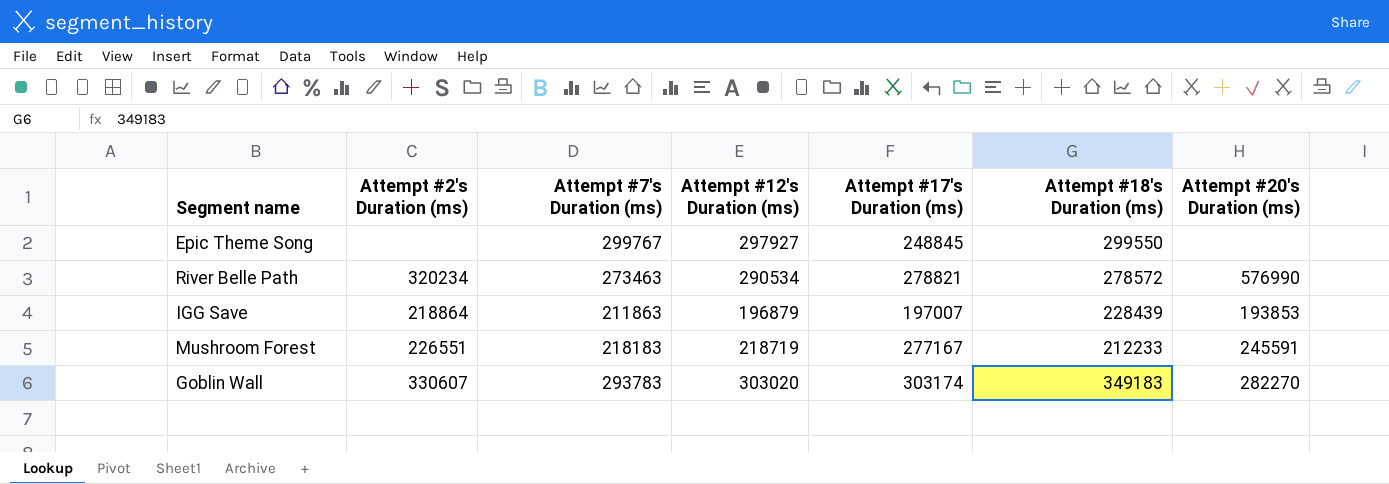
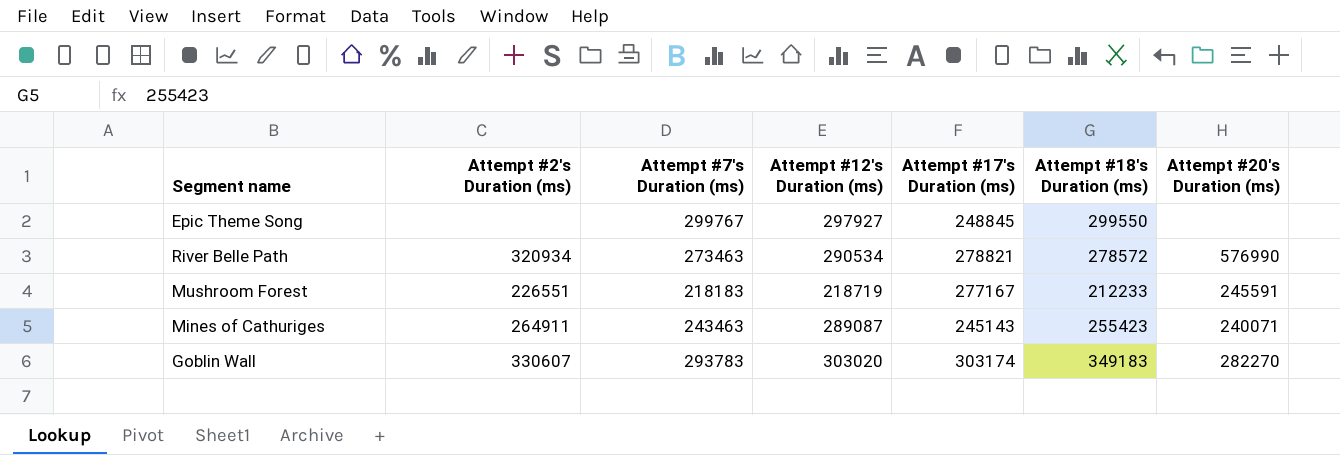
row IGG Save: 218864 | 211863 | 196879 | 197007 | 228439 | 193853 -> none
River Belle Path | Attempt #2's Duration (ms): 320234 -> 320934
row Mines of Cathuriges: none -> 264911 | 243463 | 289087 | 245143 | 255423 | 240071

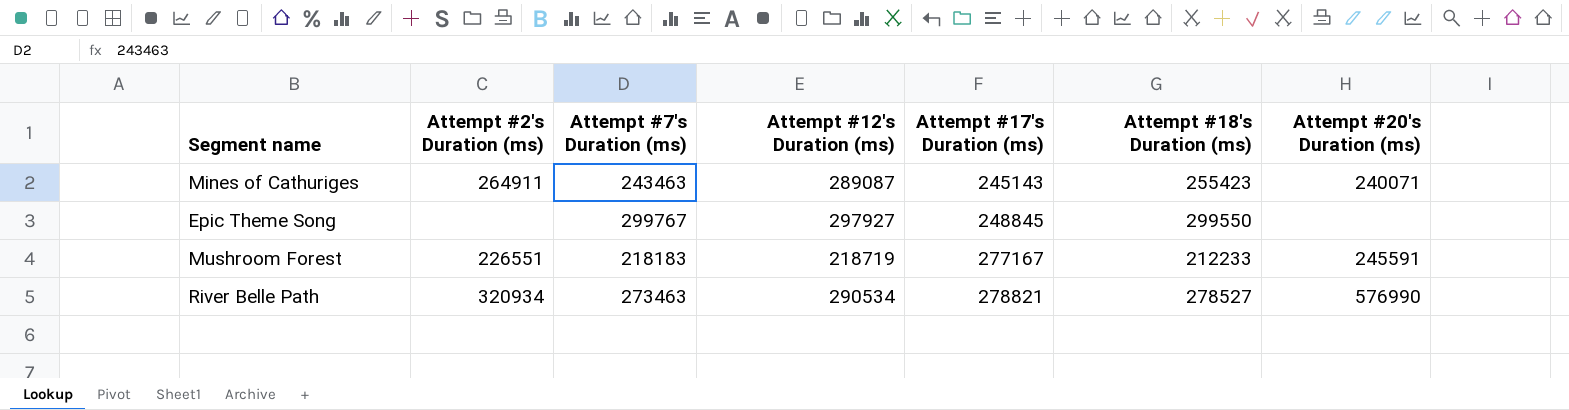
row order: none -> Attempt #17's Duration (ms) ascending
row Goblin Wall: 330607 | 293783 | 303020 | 303174 | 349183 | 282270 -> none
River Belle Path | Attempt #18's Duration (ms): 278572 -> 278527

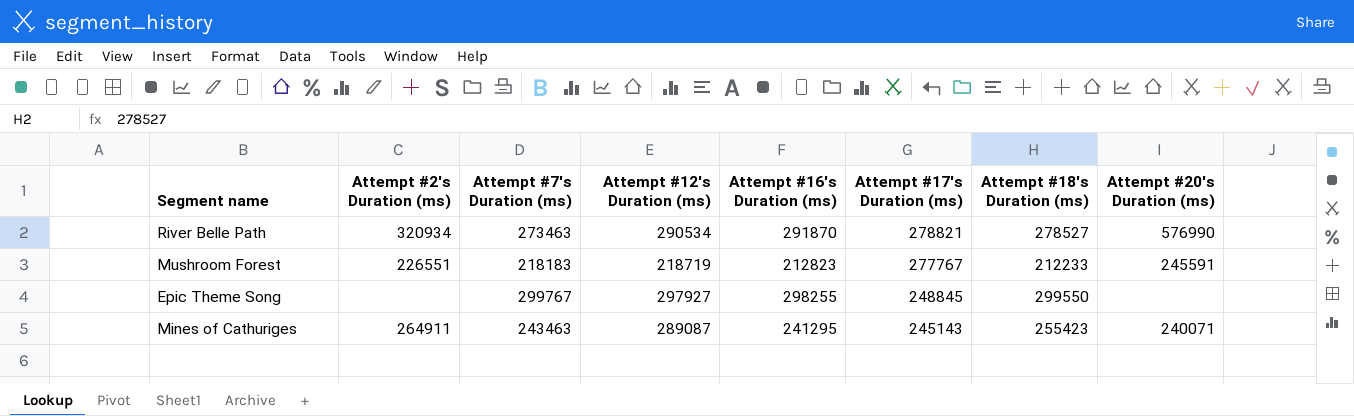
row order: Attempt #17's Duration (ms) ascending -> Attempt #17's Duration (ms) descending
column Attempt #16's Duration (ms) | position: none -> 5
Mushroom Forest | Attempt #17's Duration (ms): 277167 -> 277767

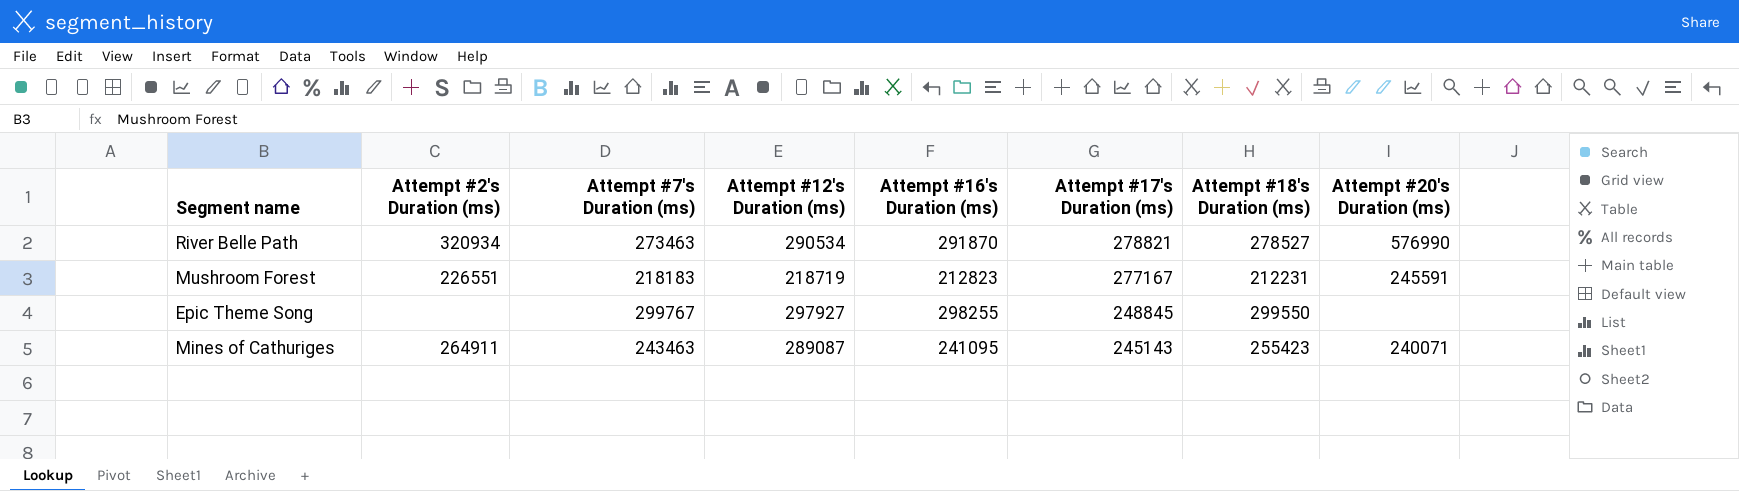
Mushroom Forest | Attempt #17's Duration (ms): 277767 -> 277167
Mushroom Forest | Attempt #18's Duration (ms): 212233 -> 212231
Mines of Cathuriges | Attempt #16's Duration (ms): 241295 -> 241095

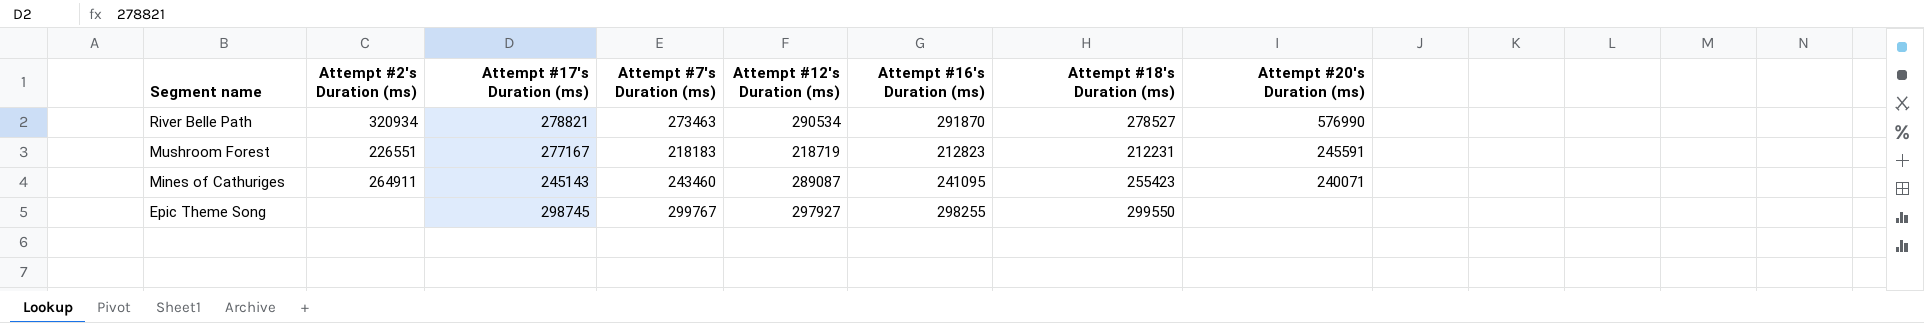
row order: Attempt #17's Duration (ms) descending -> Segment name descending
column Attempt #17's Duration (ms) | position: 6 -> 3
Mines of Cathuriges | Attempt #7's Duration (ms): 243463 -> 243460
Epic Theme Song | Attempt #17's Duration (ms): 248845 -> 298745

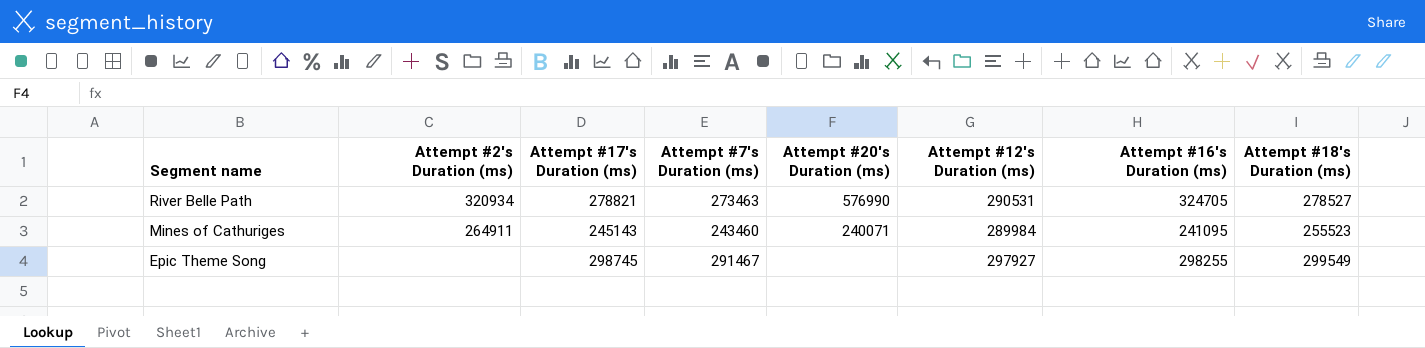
column Attempt #20's Duration (ms) | position: 8 -> 5
row Mushroom Forest: 226551 | 277167 | 218183 | 218719 | 212823 | 212231 | 245591 -> none
River Belle Path | Attempt #12's Duration (ms): 290534 -> 290531
River Belle Path | Attempt #16's Duration (ms): 291870 -> 324705
Mines of Cathuriges | Attempt #12's Duration (ms): 289087 -> 289984
Mines of Cathuriges | Attempt #18's Duration (ms): 255423 -> 255523
Epic Theme Song | Attempt #7's Duration (ms): 299767 -> 291467
Epic Theme Song | Attempt #18's Duration (ms): 299550 -> 299549

